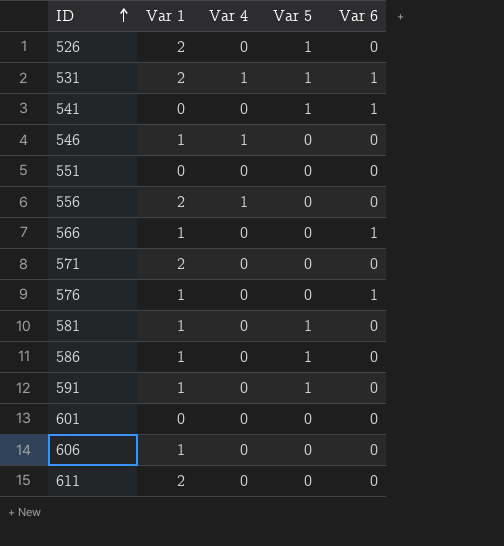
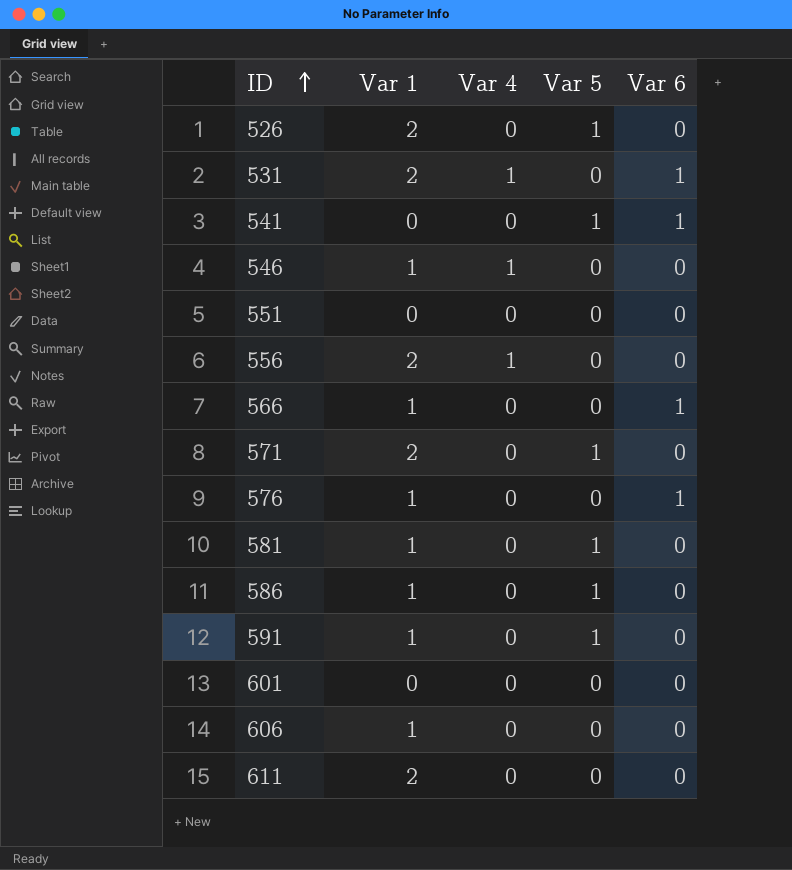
531 | Var 5: 1 -> 0
571 | Var 5: 0 -> 1

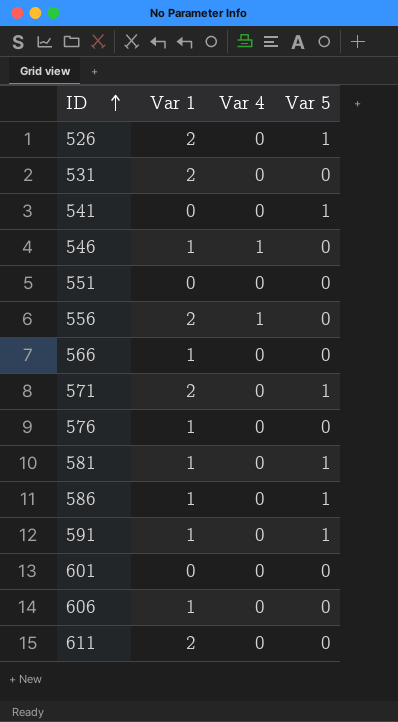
column Var 6 | position: 5 -> none
531 | Var 4: 1 -> 0

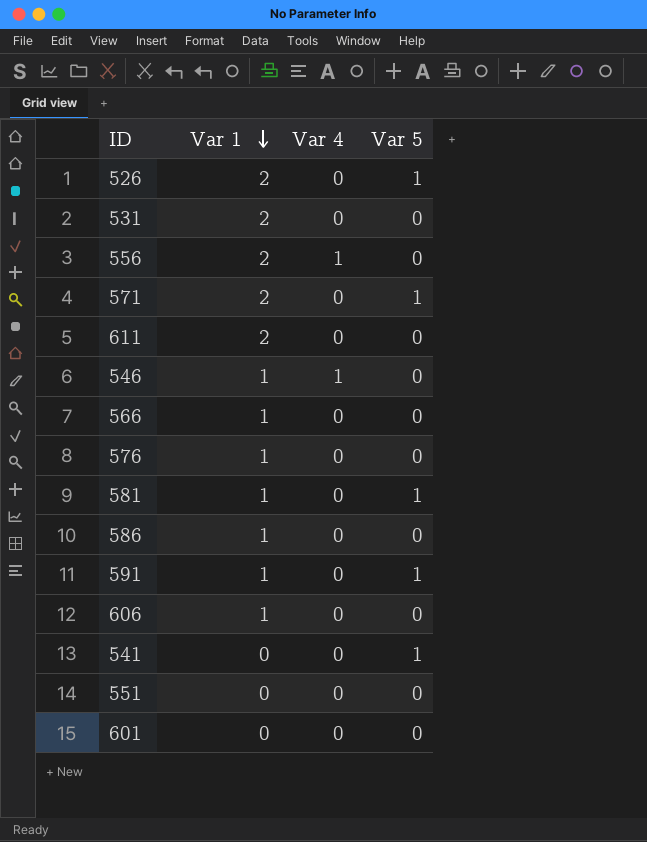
row order: ID ascending -> Var 1 descending
586 | Var 5: 1 -> 0

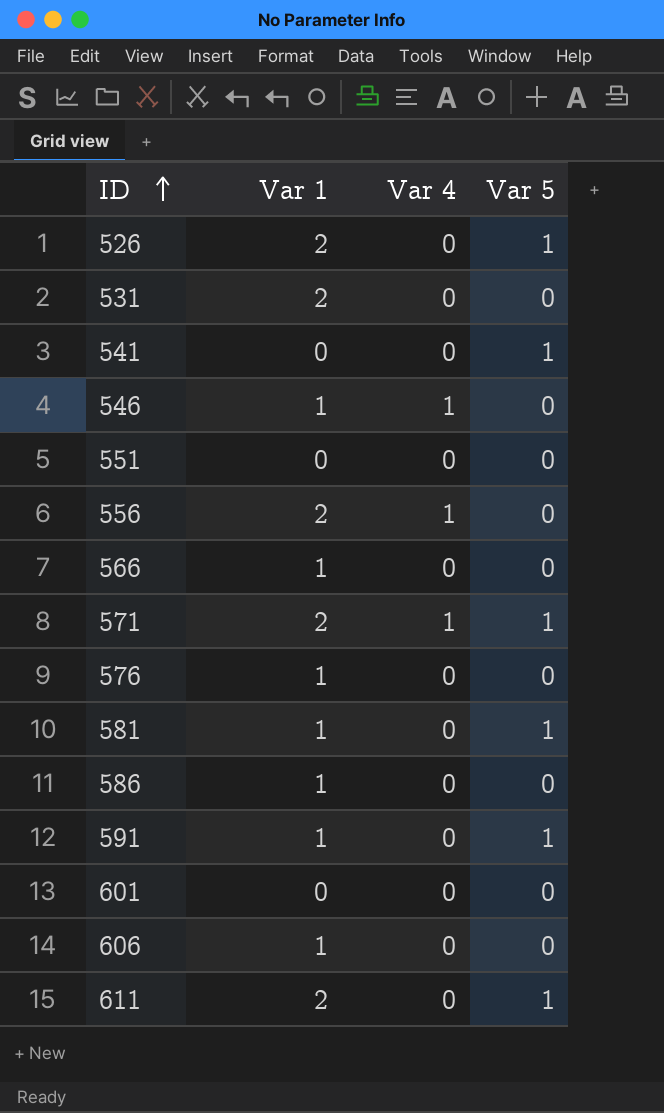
row order: Var 1 descending -> ID ascending
571 | Var 4: 0 -> 1
611 | Var 5: 0 -> 1

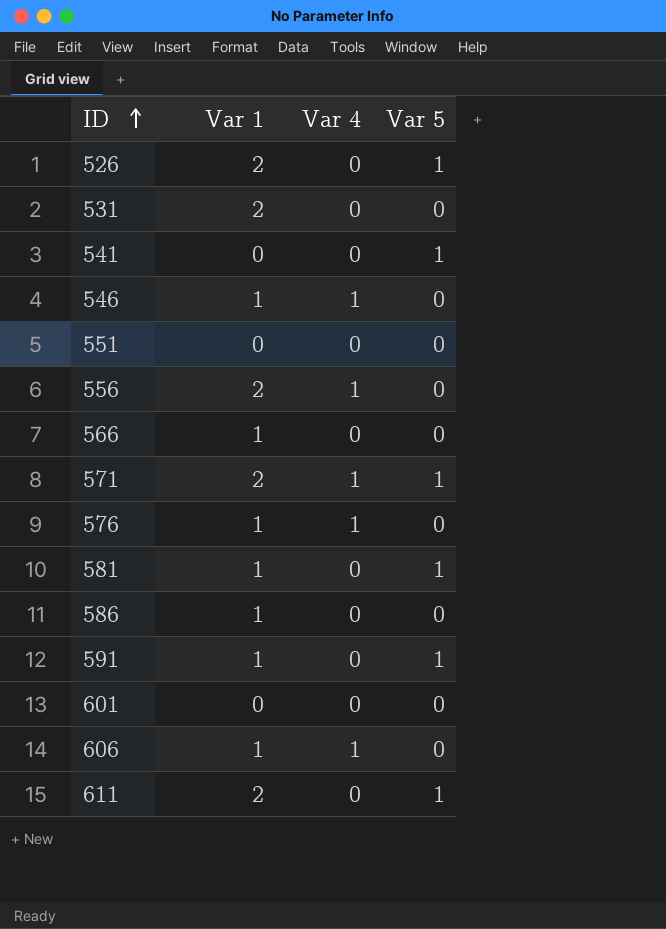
576 | Var 4: 0 -> 1
606 | Var 4: 0 -> 1

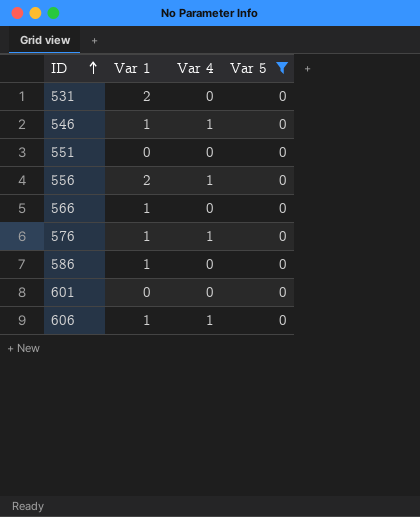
filter: none -> Var 5 = 0

